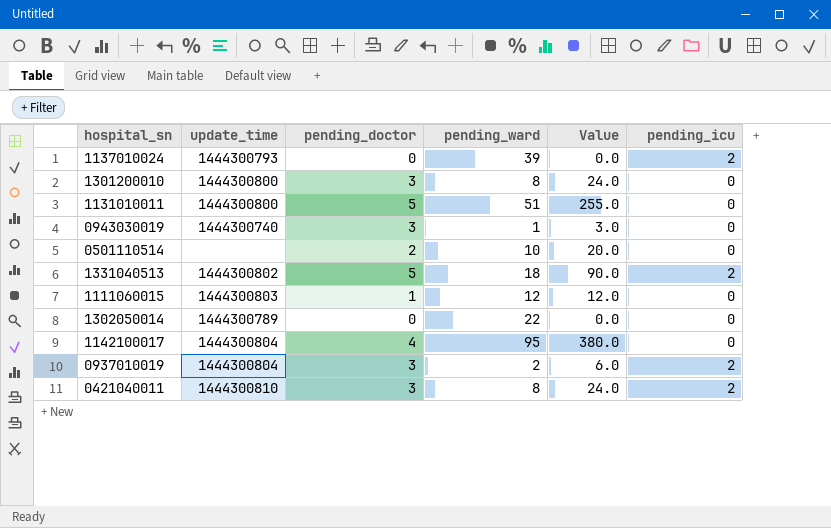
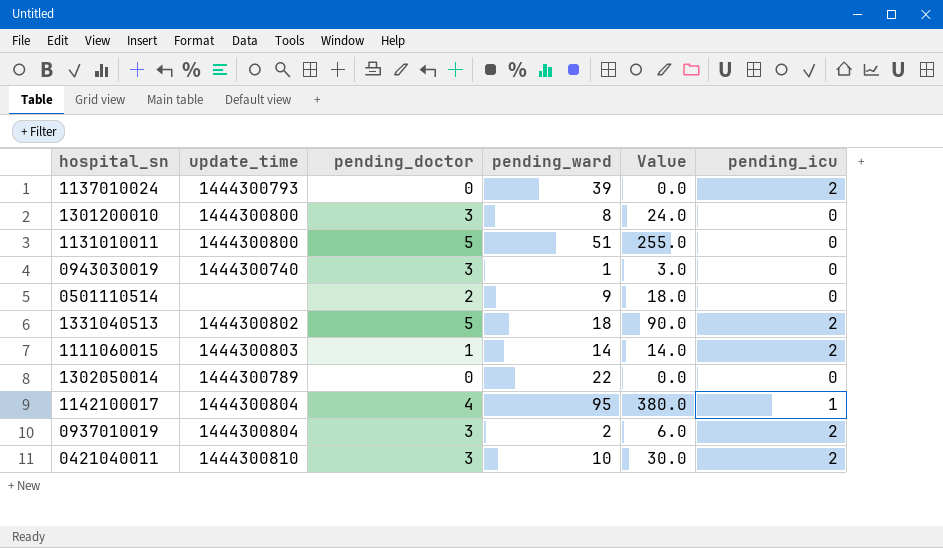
0501110514 | pending_ward: 10 -> 9
0501110514 | Value: 20.0 -> 18.0
1111060015 | pending_ward: 12 -> 14
1111060015 | Value: 12.0 -> 14.0
1111060015 | pending_icu: 0 -> 2
1142100017 | pending_icu: 0 -> 1
0421040011 | pending_ward: 8 -> 10
0421040011 | Value: 24.0 -> 30.0

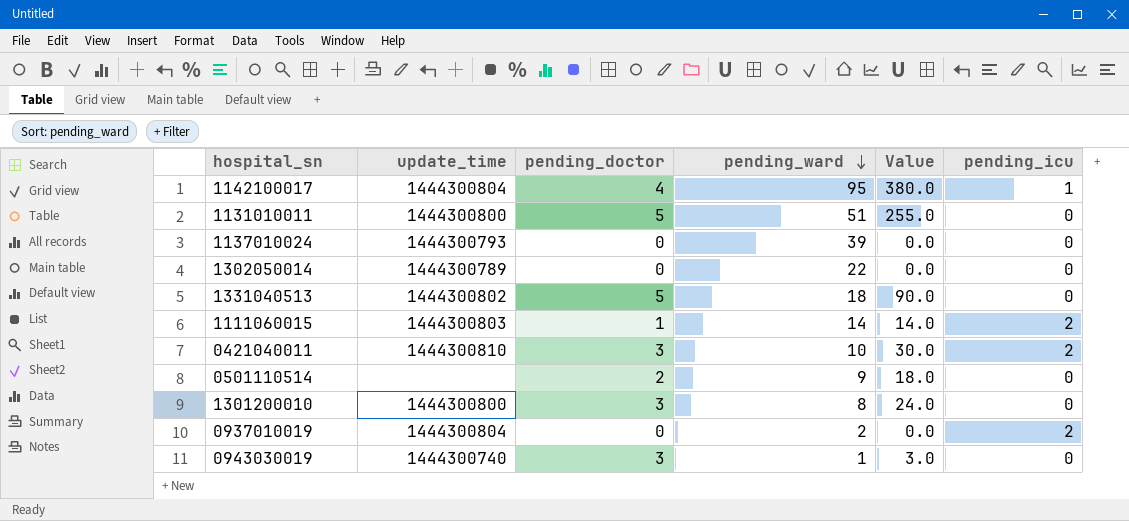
row order: none -> pending_ward descending
1137010024 | pending_icu: 2 -> 0
1331040513 | pending_icu: 2 -> 0
0937010019 | pending_doctor: 3 -> 0
0937010019 | Value: 6.0 -> 0.0

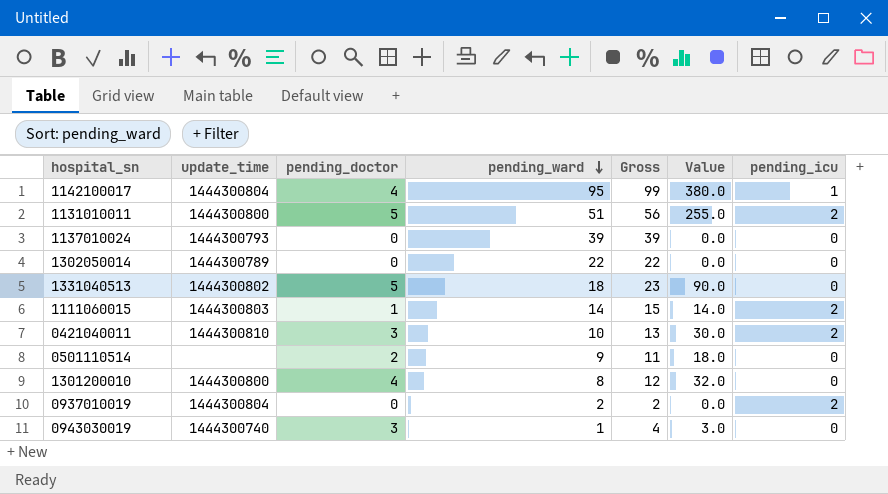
column Gross | formula: none -> [pending_doctor] + [pending_ward]
1131010011 | pending_icu: 0 -> 2
1301200010 | pending_doctor: 3 -> 4
1301200010 | Value: 24.0 -> 32.0

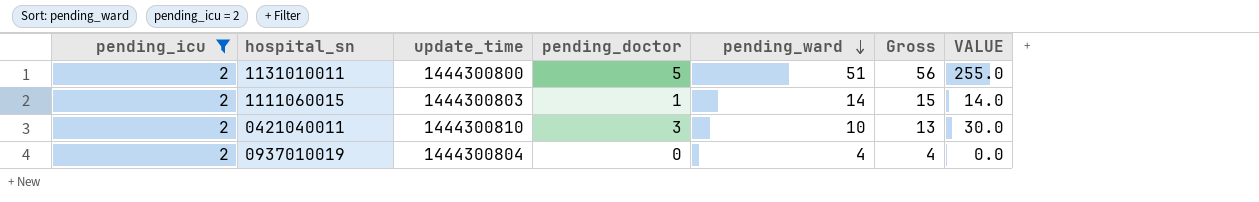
filter: none -> pending_icu = 2
column pending_icu | position: 7 -> 1
column name: Value -> VALUE
0937010019 | pending_ward: 2 -> 4
0937010019 | Gross: 2 -> 4

